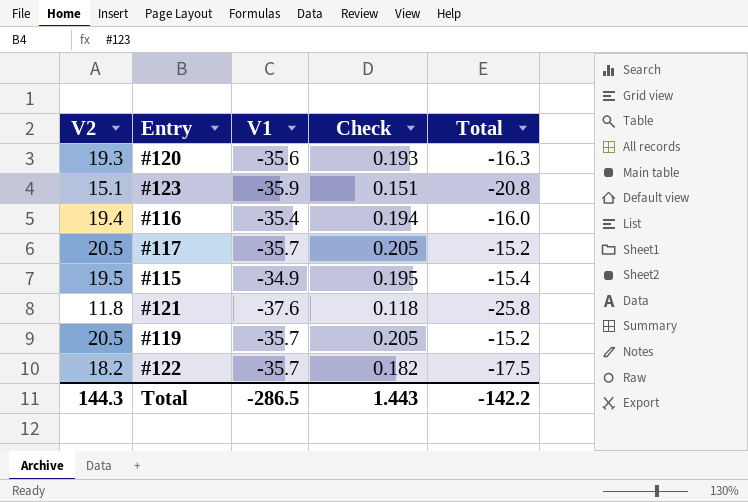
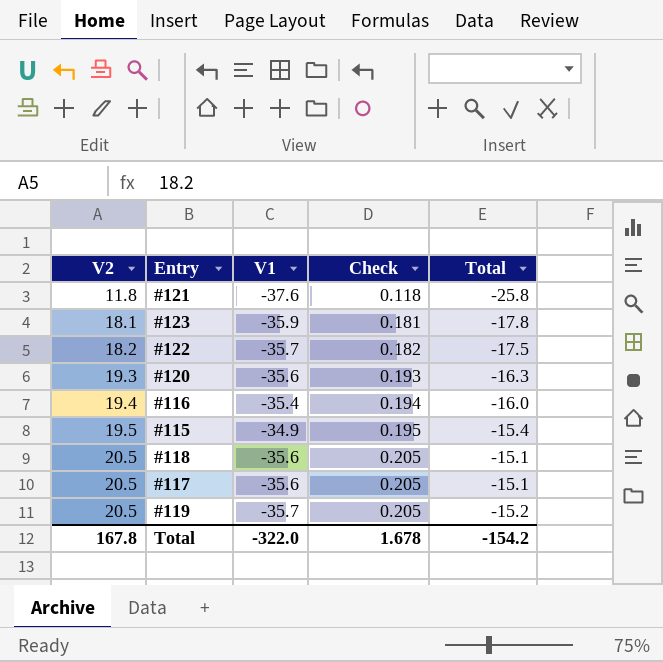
row order: none -> V2 ascending
#123 | V2: 15.1 -> 18.1
#123 | Check: 0.151 -> 0.181
#123 | Total: -20.8 -> -17.8
row #118: none -> 20.5 | -35.6 | 0.205 | -15.1
#117 | V1: -35.7 -> -35.6
#117 | Total: -15.2 -> -15.1
Total | V2: 144.3 -> 167.8
Total | V1: -286.5 -> -322.0
Total | Check: 1.443 -> 1.678
Total | Total: -142.2 -> -154.2

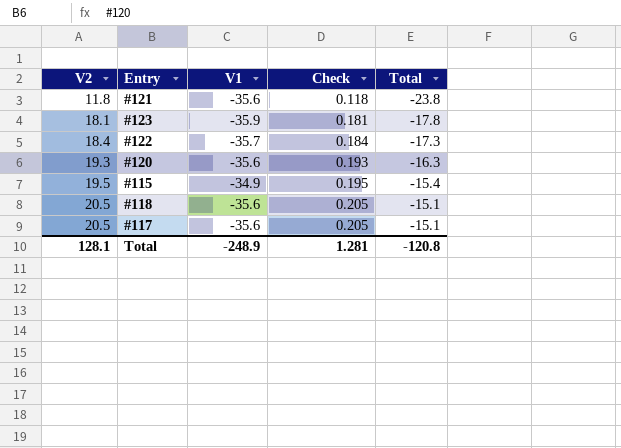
row #116: 19.4 | -35.4 | 0.194 | -16.0 -> none
row #119: 20.5 | -35.7 | 0.205 | -15.2 -> none
#121 | V1: -37.6 -> -35.6
#121 | Total: -25.8 -> -23.8
#122 | V2: 18.2 -> 18.4
#122 | Check: 0.182 -> 0.184
#122 | Total: -17.5 -> -17.3
Total | V2: 167.8 -> 128.1
Total | V1: -322.0 -> -248.9
Total | Check: 1.678 -> 1.281
Total | Total: -154.2 -> -120.8

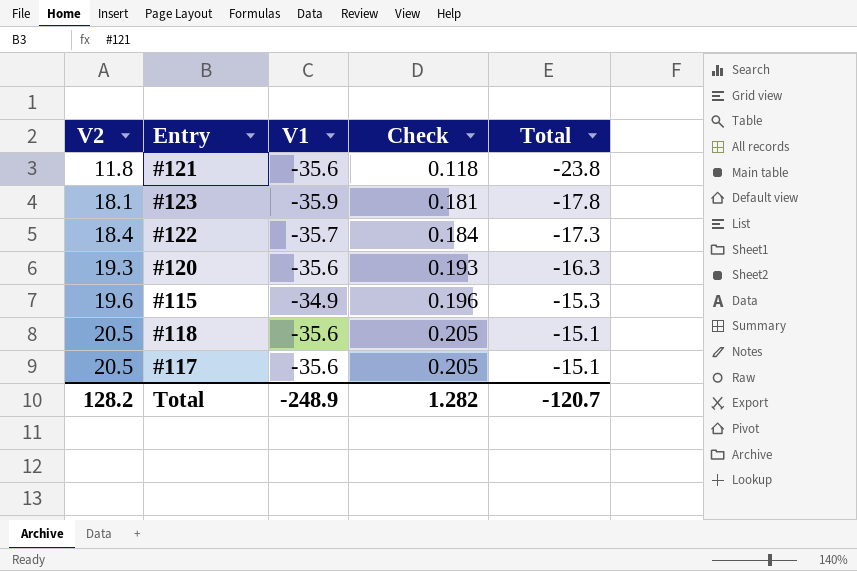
#115 | V2: 19.5 -> 19.6
#115 | Check: 0.195 -> 0.196
#115 | Total: -15.4 -> -15.3
Total | V2: 128.1 -> 128.2
Total | Check: 1.281 -> 1.282
Total | Total: -120.8 -> -120.7

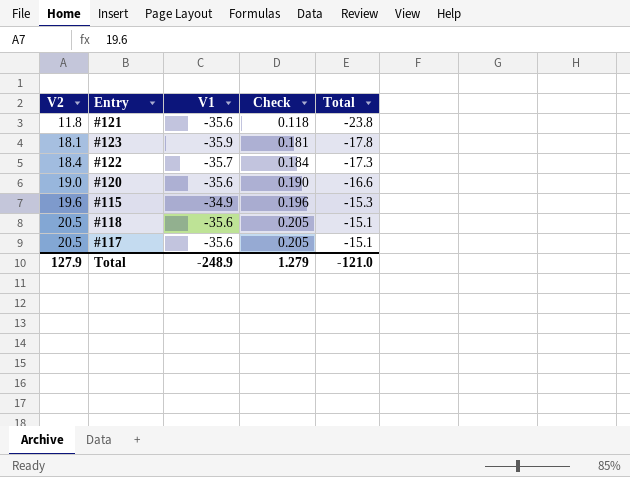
#120 | V2: 19.3 -> 19.0
#120 | Check: 0.193 -> 0.190
#120 | Total: -16.3 -> -16.6
Total | V2: 128.2 -> 127.9
Total | Check: 1.282 -> 1.279
Total | Total: -120.7 -> -121.0

